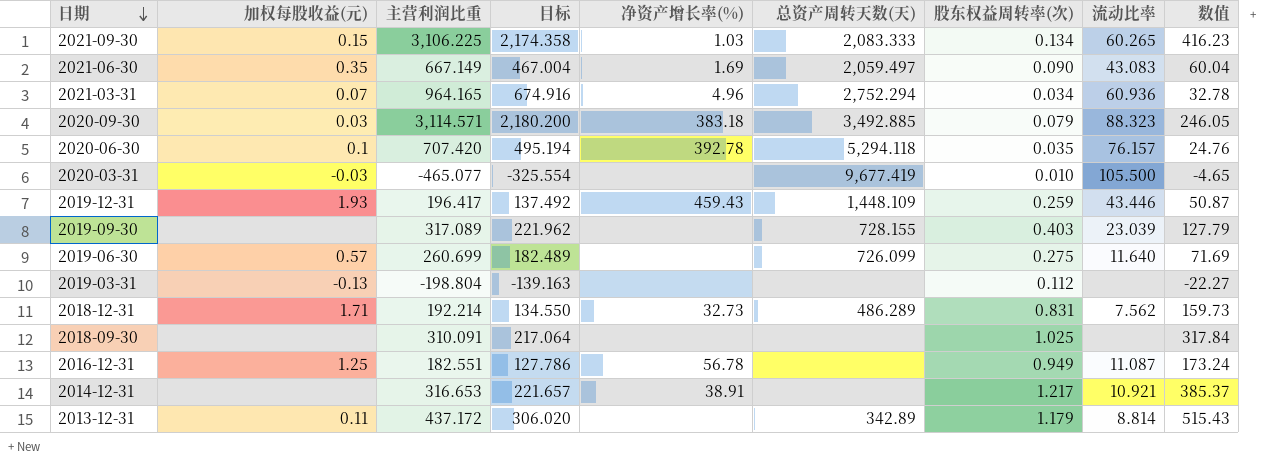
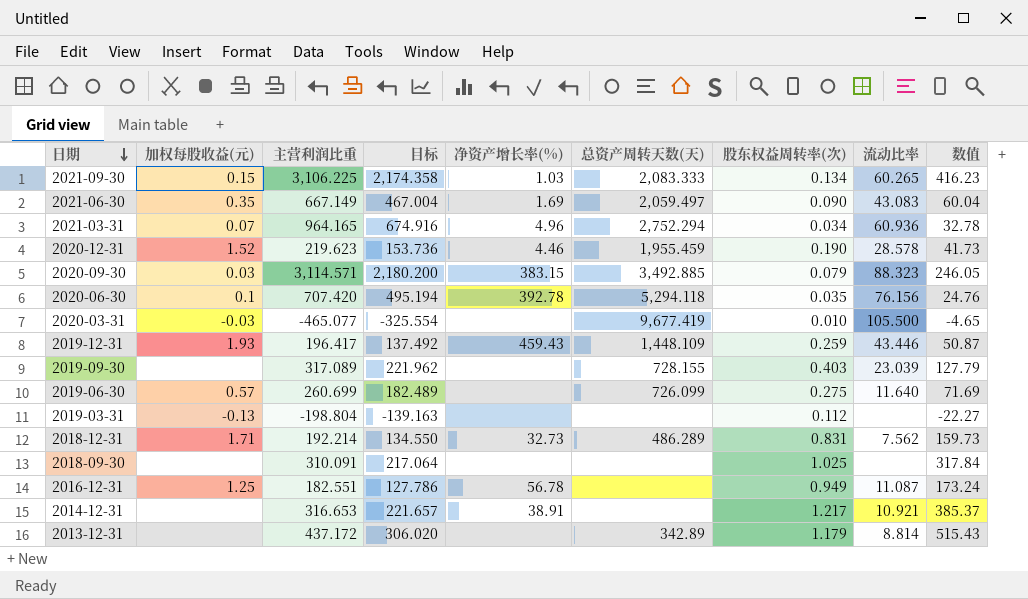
row 2020-12-31: none -> 1.52 | 219.623 | 153.736 | 4.46 | 1,955.459 | 0.190 | 28.578 | 41.73
2020-09-30 | 净资产增长率(%): 383.18 -> 383.15
2020-06-30 | 流动比率: 76.157 -> 76.156
2013-12-31 | 加权每股收益(元): 0.11 -> none

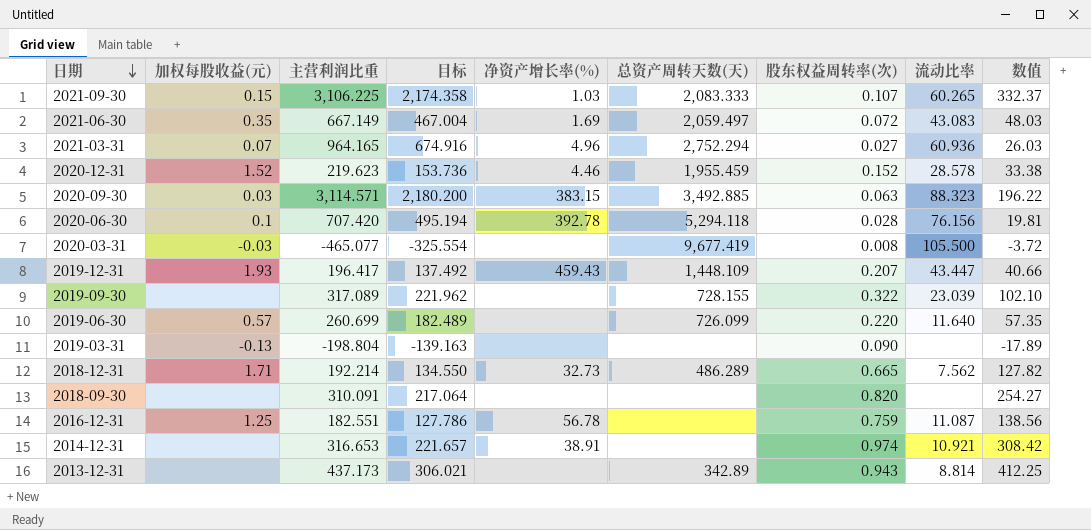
2021-09-30 | 股东权益周转率(次): 0.134 -> 0.107
2021-09-30 | 数值: 416.23 -> 332.37
2021-06-30 | 股东权益周转率(次): 0.090 -> 0.072
2021-06-30 | 数值: 60.04 -> 48.03
2021-03-31 | 股东权益周转率(次): 0.034 -> 0.027
2021-03-31 | 数值: 32.78 -> 26.03
2020-12-31 | 股东权益周转率(次): 0.190 -> 0.152
2020-12-31 | 数值: 41.73 -> 33.38
2020-09-30 | 股东权益周转率(次): 0.079 -> 0.063
2020-09-30 | 数值: 246.05 -> 196.22
2020-06-30 | 股东权益周转率(次): 0.035 -> 0.028
2020-06-30 | 数值: 24.76 -> 19.81
2020-03-31 | 股东权益周转率(次): 0.010 -> 0.008
2020-03-31 | 数值: -4.65 -> -3.72
2019-12-31 | 股东权益周转率(次): 0.259 -> 0.207
2019-12-31 | 流动比率: 43.446 -> 43.447
2019-12-31 | 数值: 50.87 -> 40.66
2019-09-30 | 股东权益周转率(次): 0.403 -> 0.322
2019-09-30 | 数值: 127.79 -> 102.10
2019-06-30 | 股东权益周转率(次): 0.275 -> 0.220
2019-06-30 | 数值: 71.69 -> 57.35
2019-03-31 | 股东权益周转率(次): 0.112 -> 0.090
2019-03-31 | 数值: -22.27 -> -17.89
2018-12-31 | 股东权益周转率(次): 0.831 -> 0.665
2018-12-31 | 数值: 159.73 -> 127.82
2018-09-30 | 股东权益周转率(次): 1.025 -> 0.820
2018-09-30 | 数值: 317.84 -> 254.27
2016-12-31 | 股东权益周转率(次): 0.949 -> 0.759
2016-12-31 | 数值: 173.24 -> 138.56
2014-12-31 | 股东权益周转率(次): 1.217 -> 0.974
2014-12-31 | 数值: 385.37 -> 308.42
2013-12-31 | 主营利润比重: 437.172 -> 437.173
2013-12-31 | 目标: 306.020 -> 306.021
2013-12-31 | 股东权益周转率(次): 1.179 -> 0.943
2013-12-31 | 数值: 515.43 -> 412.25

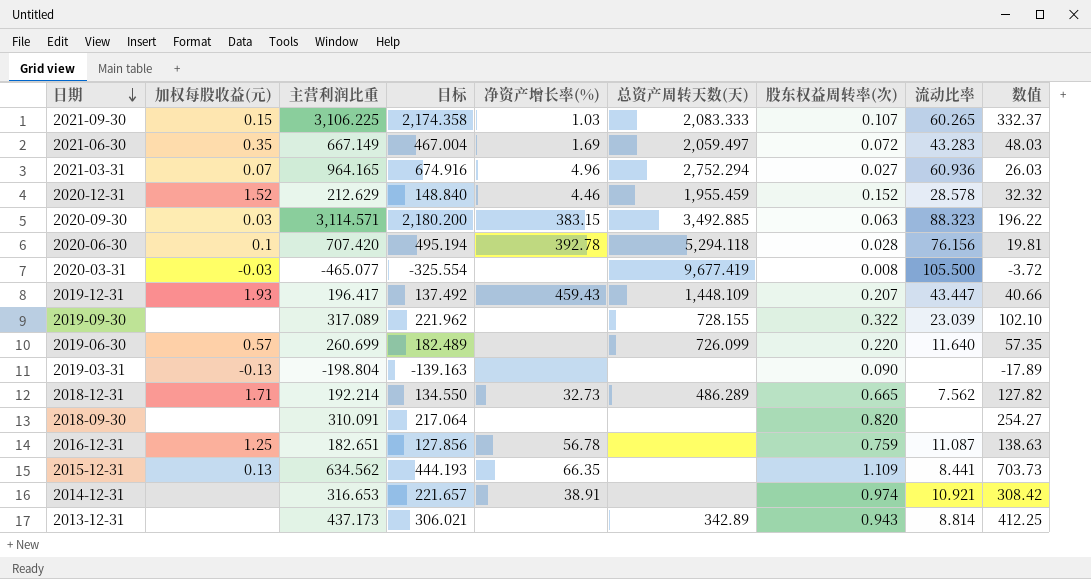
2021-06-30 | 流动比率: 43.083 -> 43.283
2020-12-31 | 主营利润比重: 219.623 -> 212.629
2020-12-31 | 目标: 153.736 -> 148.840
2020-12-31 | 数值: 33.38 -> 32.32
2016-12-31 | 主营利润比重: 182.551 -> 182.651
2016-12-31 | 目标: 127.786 -> 127.856
2016-12-31 | 数值: 138.56 -> 138.63
row 2015-12-31: none -> 0.13 | 634.562 | 444.193 | 66.35 | none | 1.109 | 8.441 | 703.73

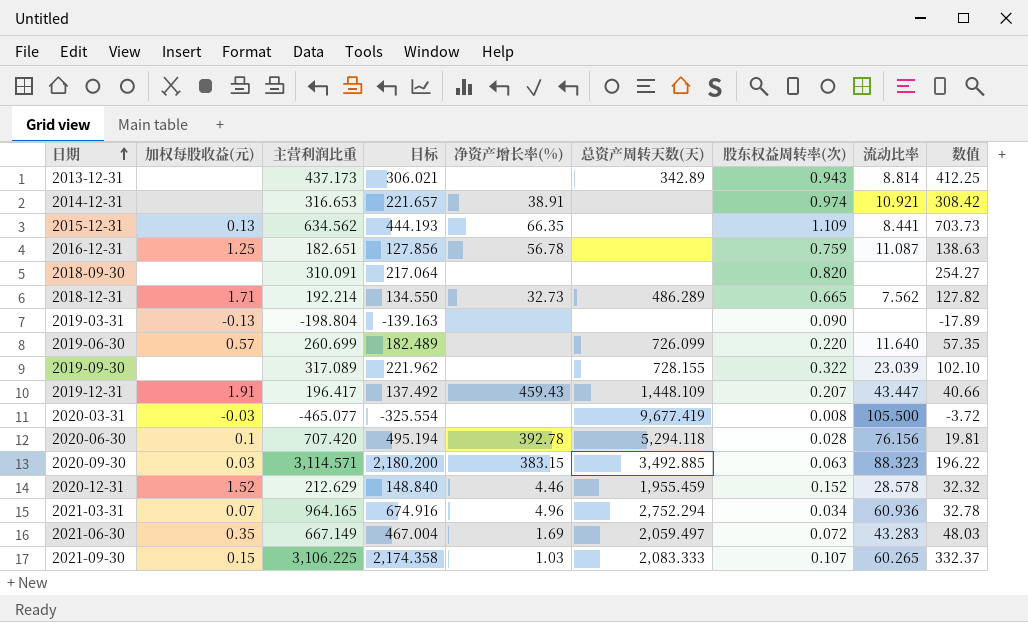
row order: 日期 descending -> 日期 ascending
2019-12-31 | 加权每股收益(元): 1.93 -> 1.91
2021-03-31 | 股东权益周转率(次): 0.027 -> 0.034
2021-03-31 | 数值: 26.03 -> 32.78

